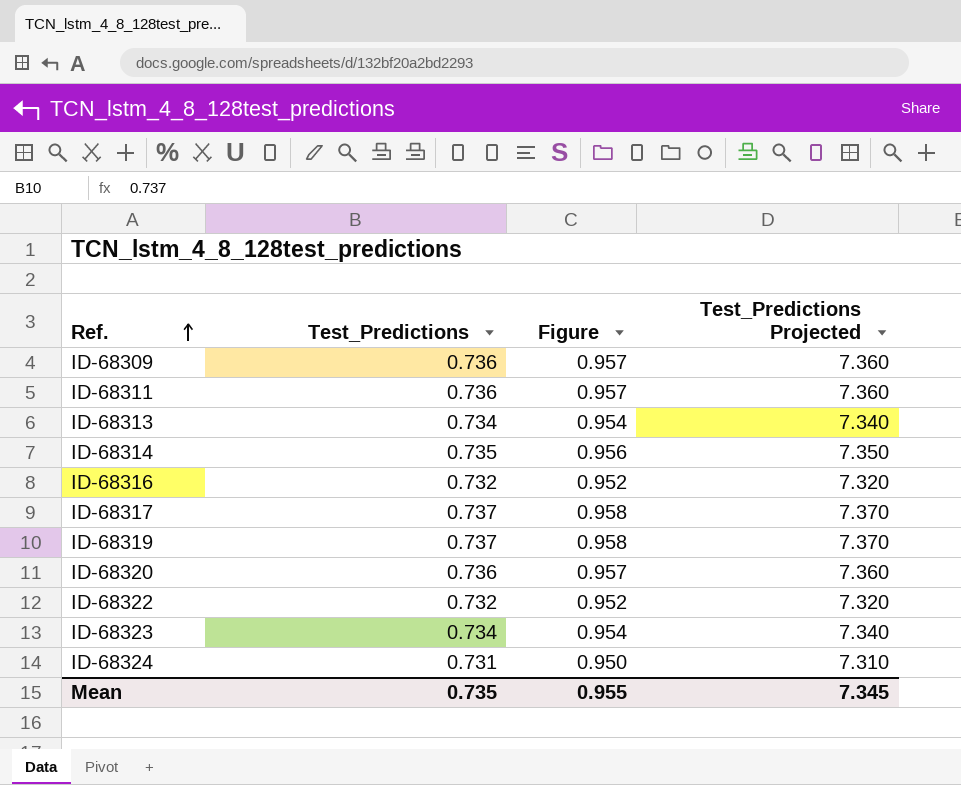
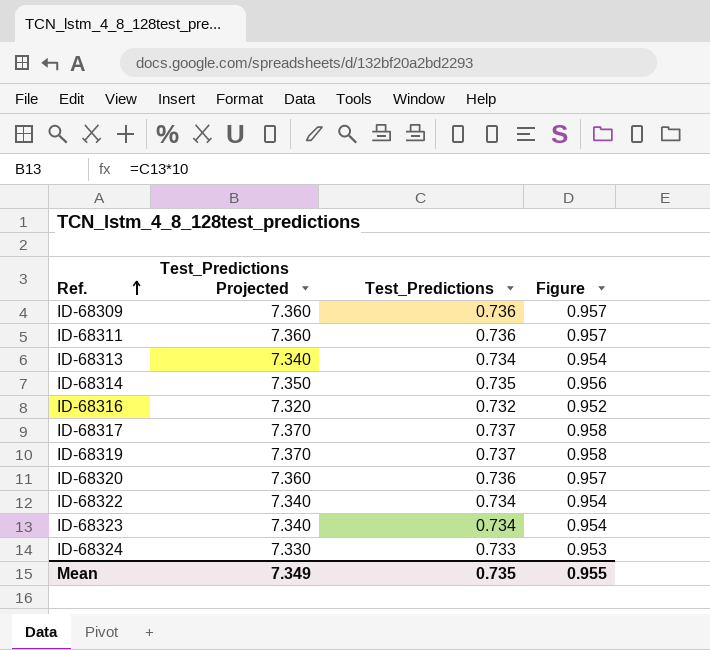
column Test_Predictions Projected | position: 4 -> 2
ID-68322 | Test_Predictions Projected: 7.320 -> 7.340
ID-68322 | Test_Predictions: 0.732 -> 0.734
ID-68322 | Figure: 0.952 -> 0.954
ID-68324 | Test_Predictions Projected: 7.310 -> 7.330
ID-68324 | Test_Predictions: 0.731 -> 0.733
ID-68324 | Figure: 0.950 -> 0.953
Mean | Test_Predictions Projected: 7.345 -> 7.349

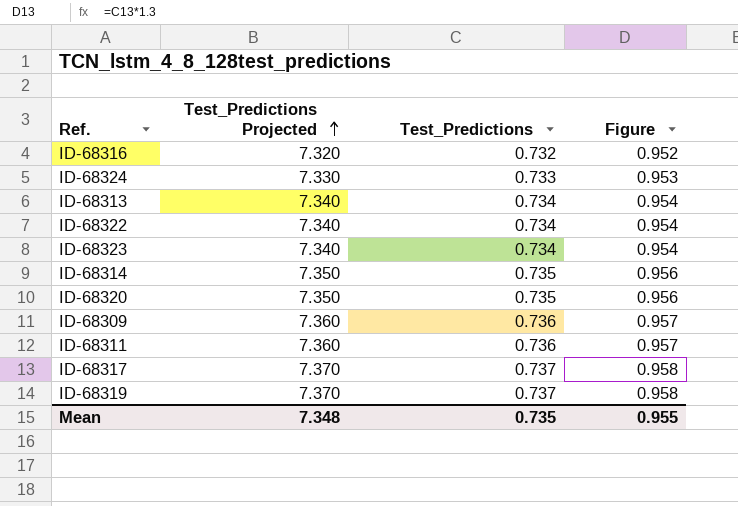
row order: Ref. ascending -> Test_Predictions Projected ascending
ID-68320 | Test_Predictions Projected: 7.360 -> 7.350
ID-68320 | Test_Predictions: 0.736 -> 0.735
ID-68320 | Figure: 0.957 -> 0.956
Mean | Test_Predictions Projected: 7.349 -> 7.348

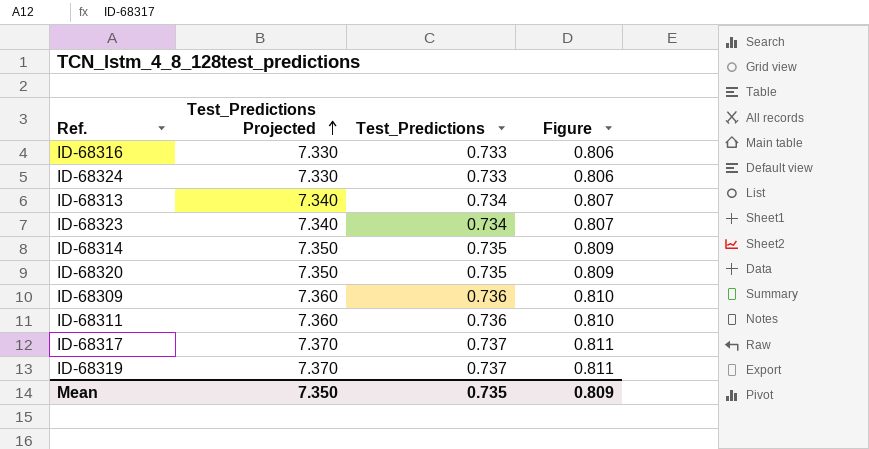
column Figure | formula: [Test_Predictions] * 1.3 -> [Test_Predictions] * 1.1
row ID-68322: 7.340 | 0.734 | 0.954 -> none
ID-68316 | Test_Predictions Projected: 7.320 -> 7.330
ID-68316 | Test_Predictions: 0.732 -> 0.733
Mean | Test_Predictions Projected: 7.348 -> 7.350
Mean | Figure: 0.955 -> 0.809

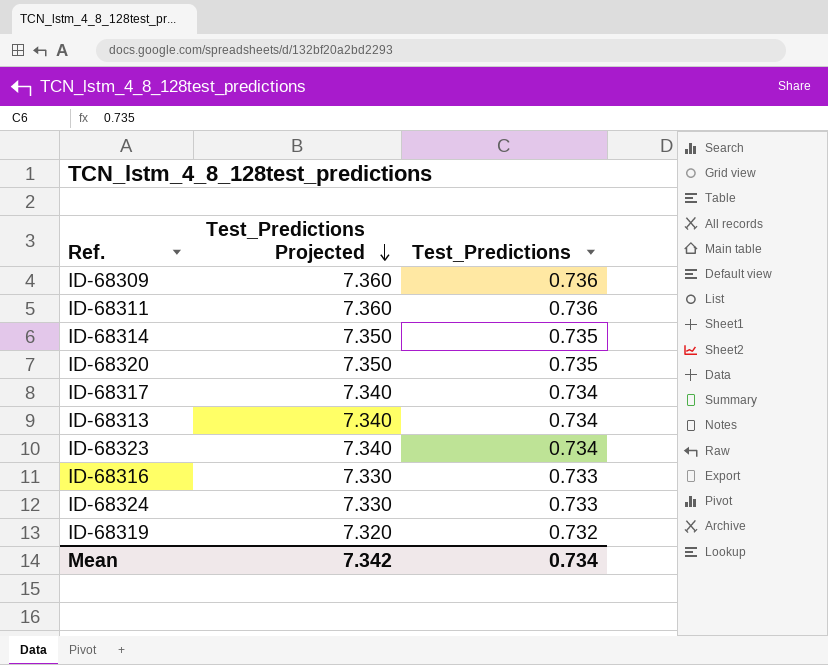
row order: Test_Predictions Projected ascending -> Test_Predictions Projected descending
column Figure | formula: [Test_Predictions] * 1.1 -> none
ID-68317 | Test_Predictions Projected: 7.370 -> 7.340
ID-68317 | Test_Predictions: 0.737 -> 0.734
ID-68319 | Test_Predictions Projected: 7.370 -> 7.320
ID-68319 | Test_Predictions: 0.737 -> 0.732
Mean | Test_Predictions Projected: 7.350 -> 7.342
Mean | Test_Predictions: 0.735 -> 0.734

